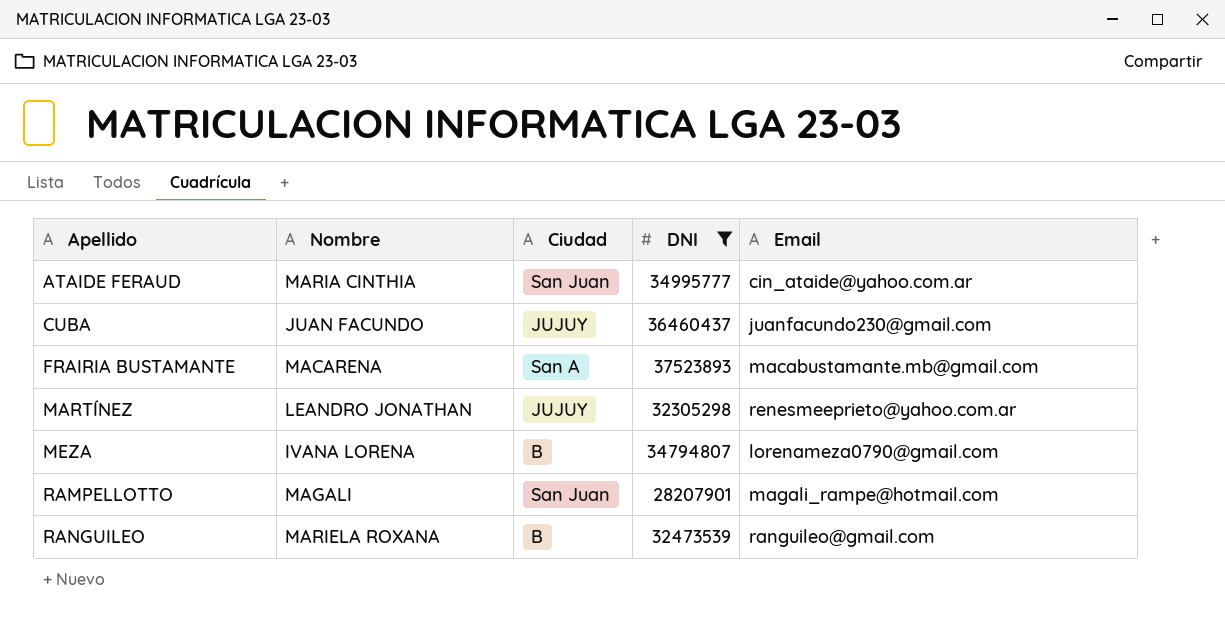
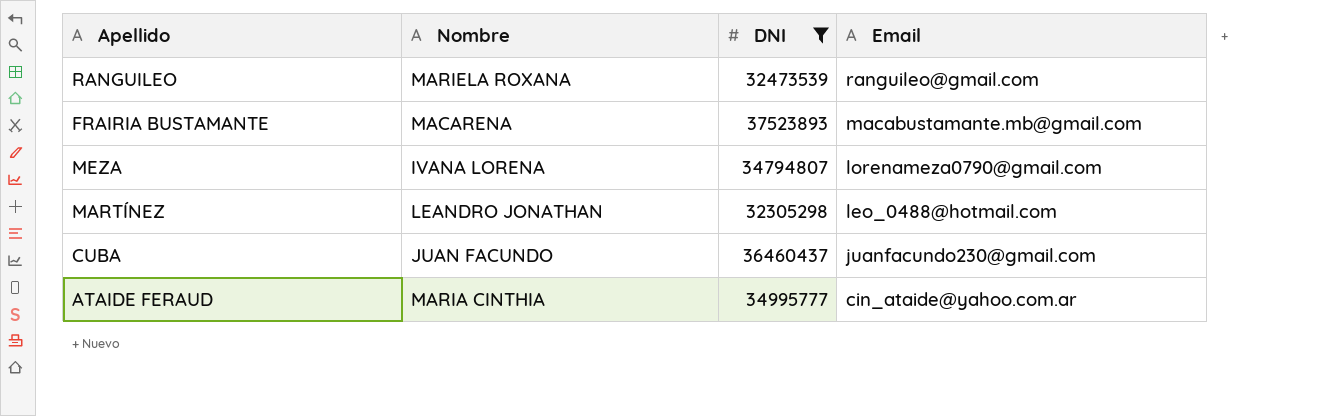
row order: Apellido ascending -> Email descending
column Ciudad | position: 3 -> none
row RAMPELLOTTO: MAGALI | San Juan | 28207901 | magali_rampe@hotmail.com -> none
MARTÍNEZ | Email: renesmeeprieto@yahoo.com.ar -> leo_0488@hotmail.com

